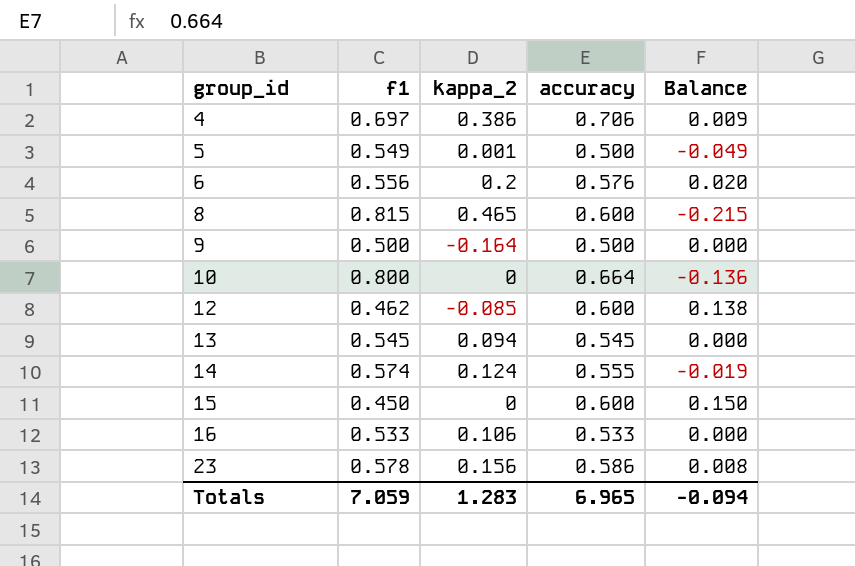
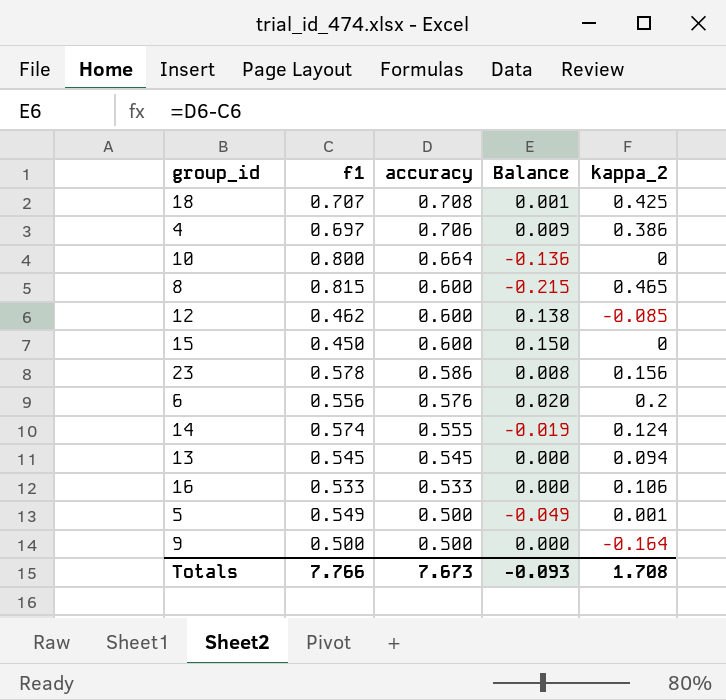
row order: group_id ascending -> accuracy descending
column kappa_2 | position: 3 -> 5
row 18: none -> 0.707 | 0.708 | 0.001 | 0.425
Totals | f1: 7.059 -> 7.766
Totals | accuracy: 6.965 -> 7.673
Totals | Balance: -0.094 -> -0.093
Totals | kappa_2: 1.283 -> 1.708

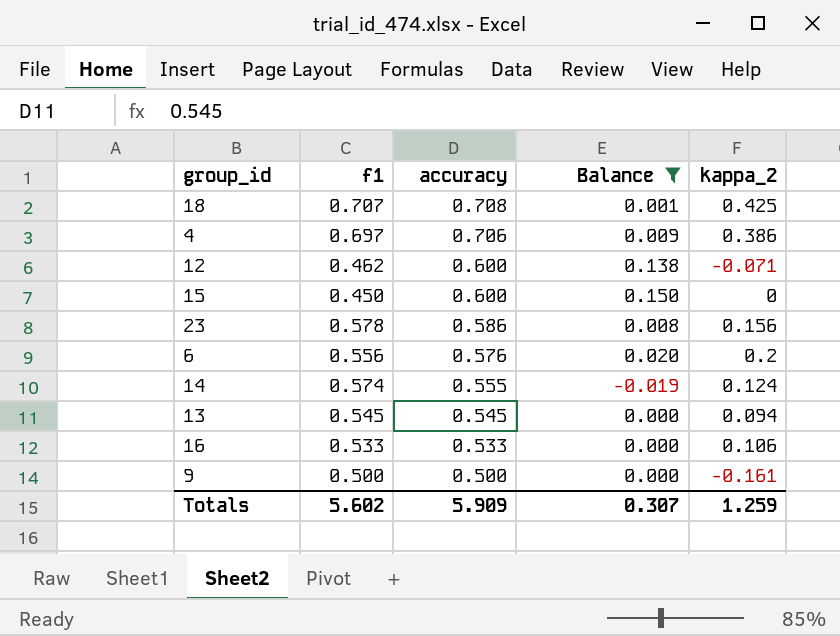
filter: none -> Balance >= -0.019
12 | kappa_2: -0.085 -> -0.071
9 | kappa_2: -0.164 -> -0.161
Totals | f1: 7.766 -> 5.602
Totals | accuracy: 7.673 -> 5.909
Totals | Balance: -0.093 -> 0.307
Totals | kappa_2: 1.708 -> 1.259

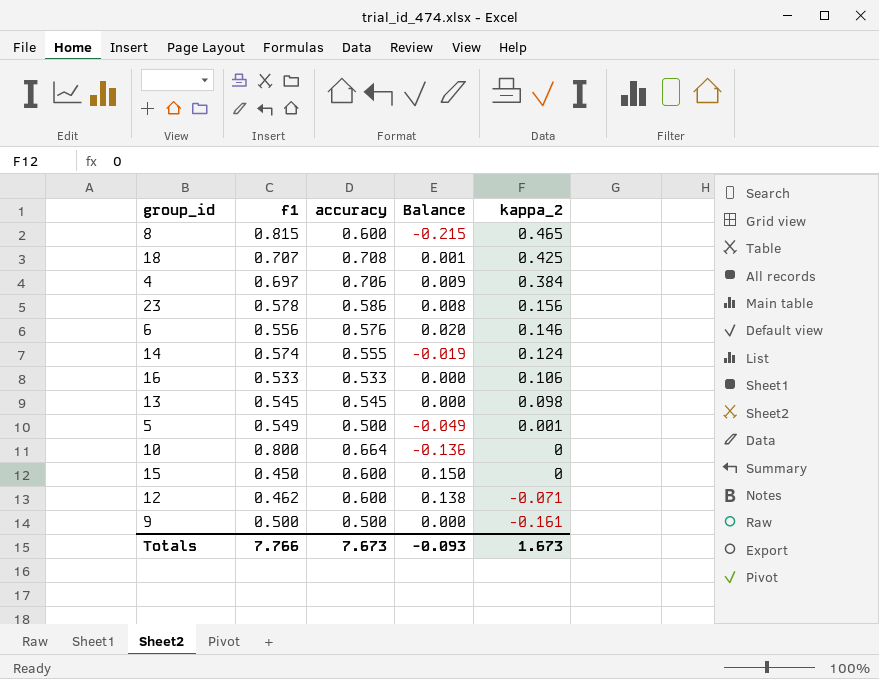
filter: Balance >= -0.019 -> none
row order: accuracy descending -> kappa_2 descending
4 | kappa_2: 0.386 -> 0.384
6 | kappa_2: 0.2 -> 0.146
13 | kappa_2: 0.094 -> 0.098
Totals | f1: 5.602 -> 7.766
Totals | accuracy: 5.909 -> 7.673
Totals | Balance: 0.307 -> -0.093
Totals | kappa_2: 1.259 -> 1.673

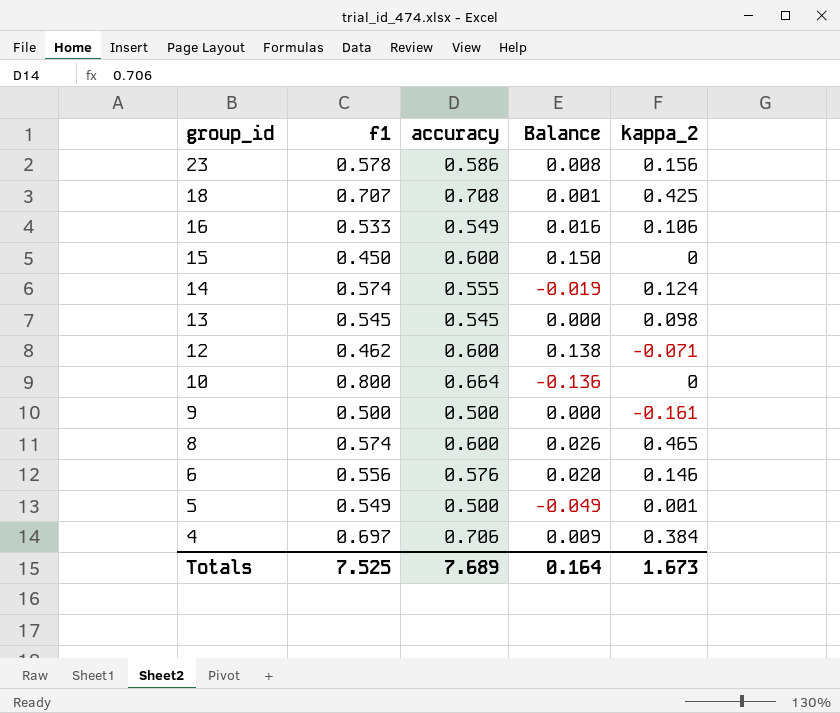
row order: kappa_2 descending -> group_id descending
16 | accuracy: 0.533 -> 0.549
16 | Balance: 0.000 -> 0.016
8 | f1: 0.815 -> 0.574
8 | Balance: -0.215 -> 0.026
Totals | f1: 7.766 -> 7.525
Totals | accuracy: 7.673 -> 7.689
Totals | Balance: -0.093 -> 0.164

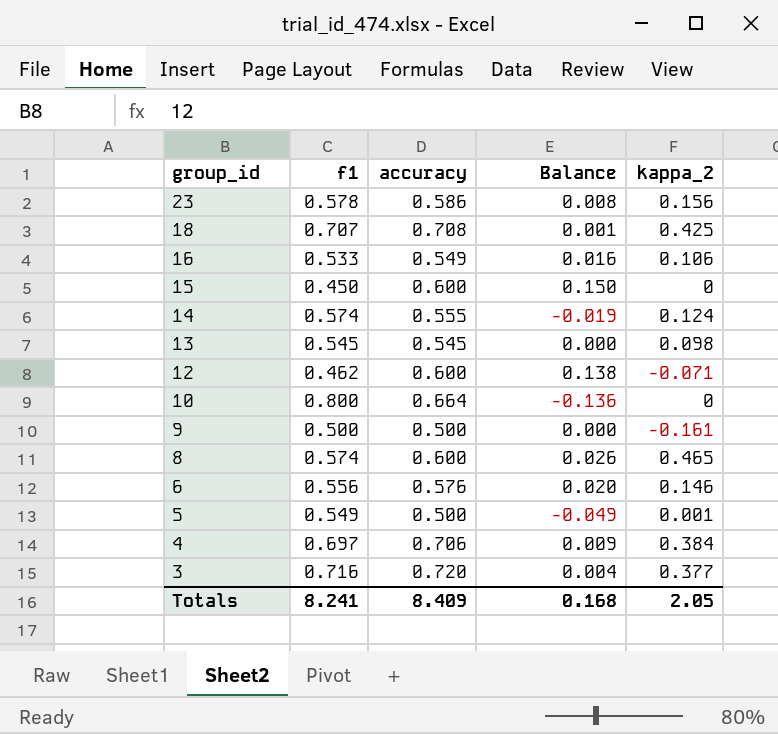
row 3: none -> 0.716 | 0.720 | 0.004 | 0.377
Totals | f1: 7.525 -> 8.241
Totals | accuracy: 7.689 -> 8.409
Totals | Balance: 0.164 -> 0.168
Totals | kappa_2: 1.673 -> 2.05

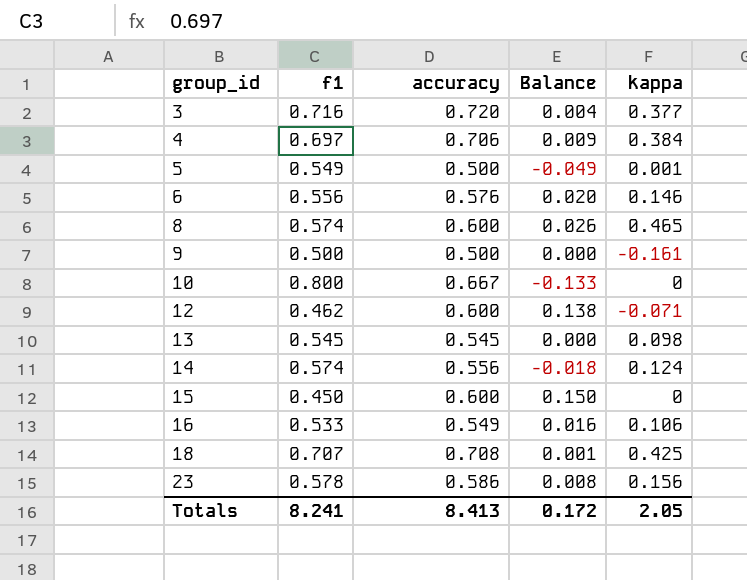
row order: group_id descending -> group_id ascending
column name: kappa_2 -> kappa
10 | accuracy: 0.664 -> 0.667
10 | Balance: -0.136 -> -0.133
14 | accuracy: 0.555 -> 0.556
14 | Balance: -0.019 -> -0.018
Totals | accuracy: 8.409 -> 8.413
Totals | Balance: 0.168 -> 0.172

